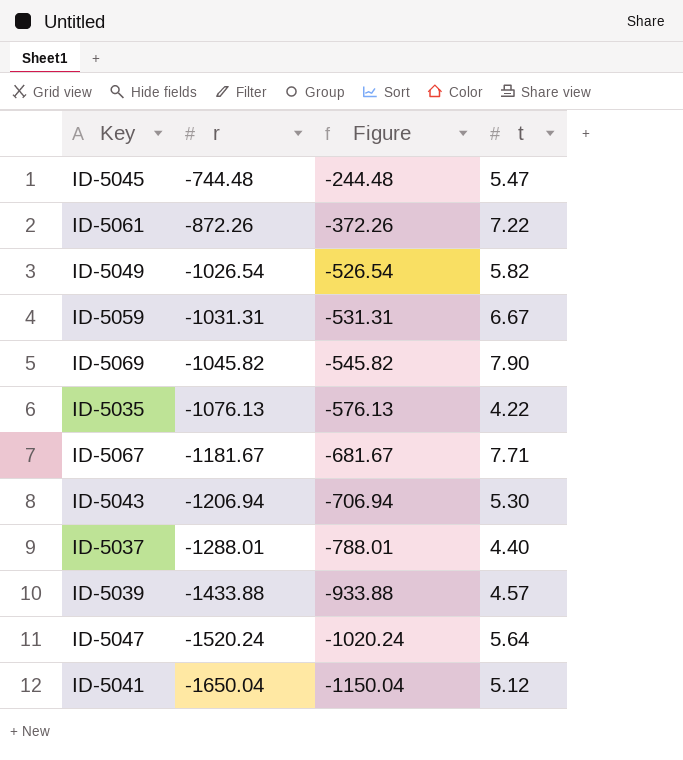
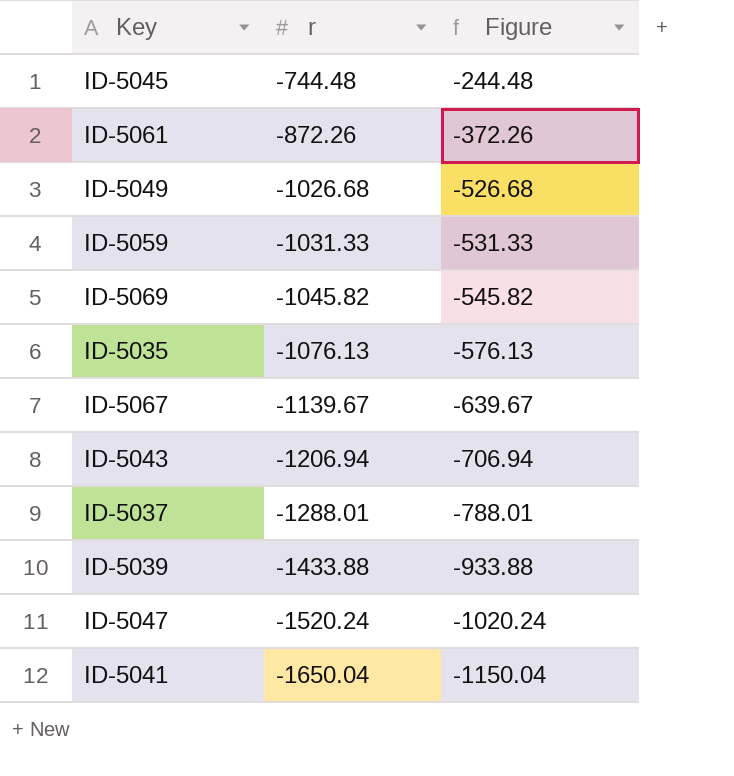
column t | position: 4 -> none
ID-5049 | r: -1026.54 -> -1026.68
ID-5049 | Figure: -526.54 -> -526.68
ID-5059 | r: -1031.31 -> -1031.33
ID-5059 | Figure: -531.31 -> -531.33
ID-5067 | r: -1181.67 -> -1139.67
ID-5067 | Figure: -681.67 -> -639.67

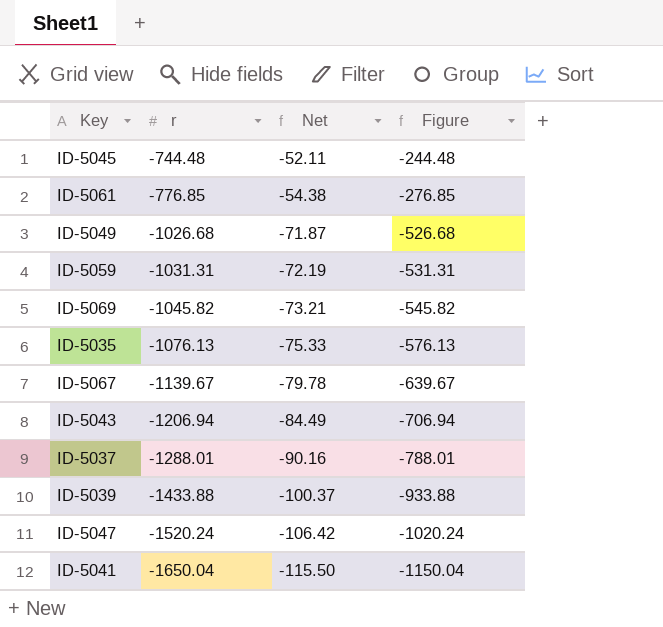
column Net | formula: none -> [r] * 0.07
ID-5061 | r: -872.26 -> -776.85
ID-5061 | Figure: -372.26 -> -276.85
ID-5059 | r: -1031.33 -> -1031.31
ID-5059 | Figure: -531.33 -> -531.31

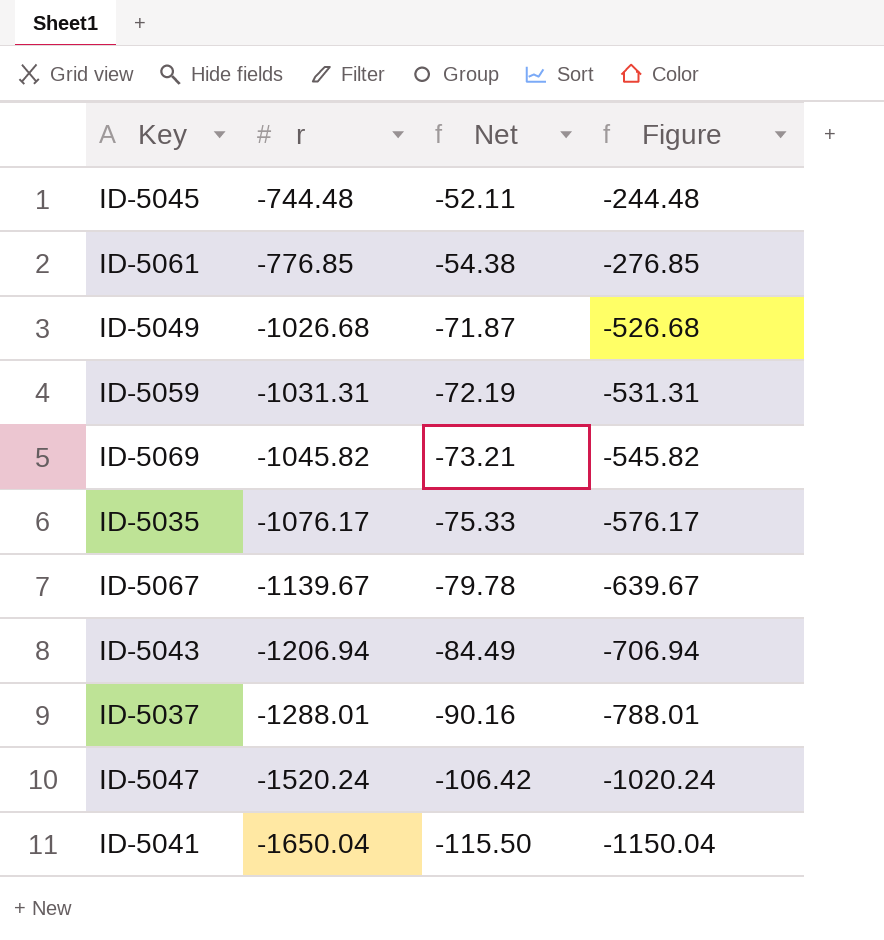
row ID-5039: -1433.88 | -100.37 | -933.88 -> none
ID-5035 | r: -1076.13 -> -1076.17
ID-5035 | Figure: -576.13 -> -576.17

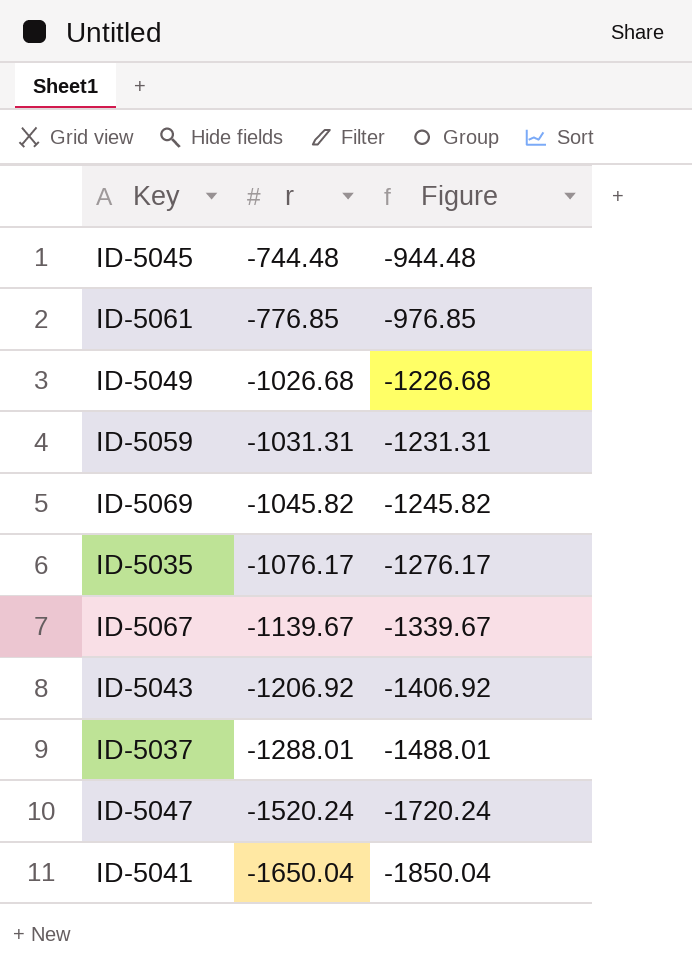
column Net | formula: [r] * 0.07 -> none
column Figure | formula: [r] + 500 -> [r] - 200
ID-5043 | r: -1206.94 -> -1206.92

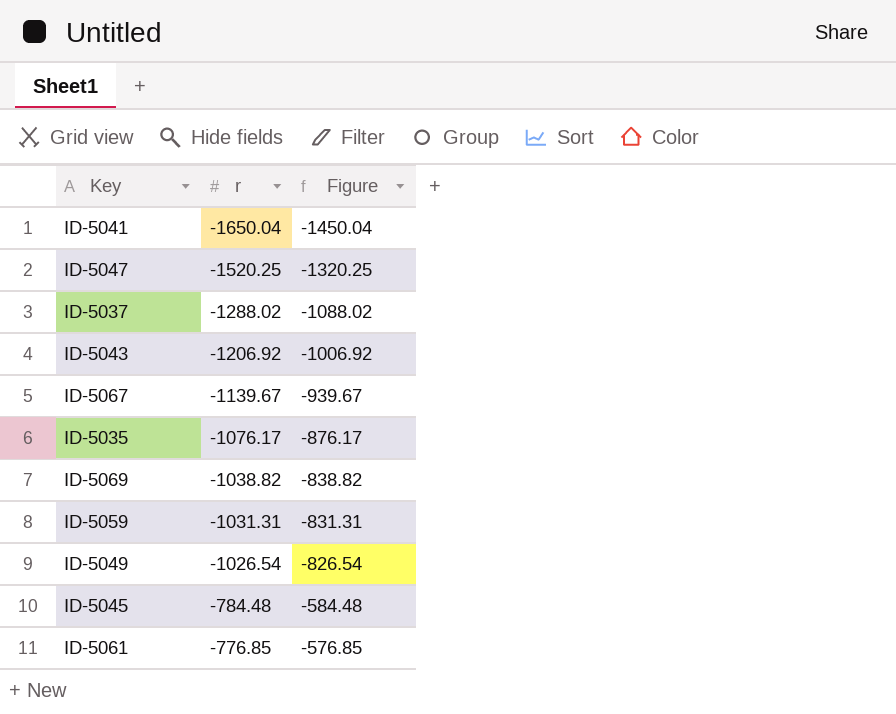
row order: r descending -> r ascending
column Figure | formula: [r] - 200 -> [r] + 200
ID-5047 | r: -1520.24 -> -1520.25
ID-5037 | r: -1288.01 -> -1288.02
ID-5069 | r: -1045.82 -> -1038.82
ID-5049 | r: -1026.68 -> -1026.54
ID-5045 | r: -744.48 -> -784.48

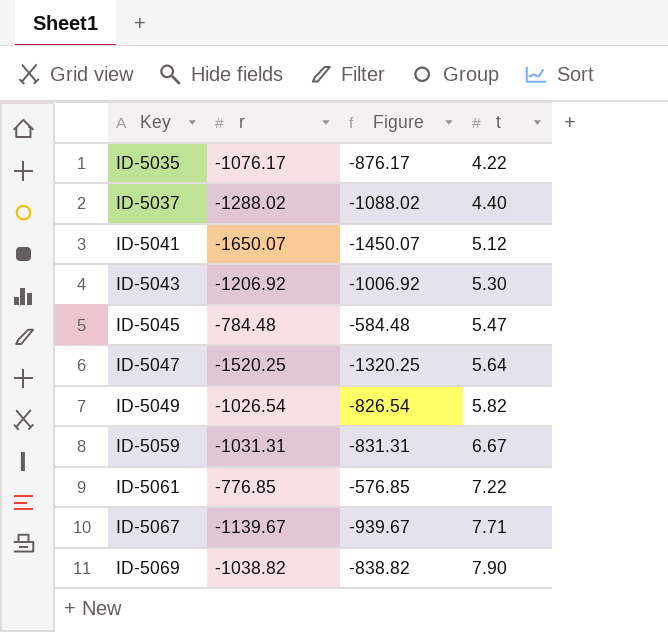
row order: r ascending -> Key ascending
column t | position: none -> 4
ID-5041 | r: -1650.04 -> -1650.07
ID-5041 | Figure: -1450.04 -> -1450.07

